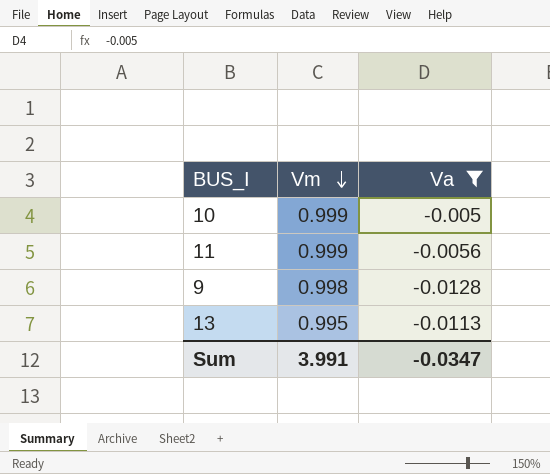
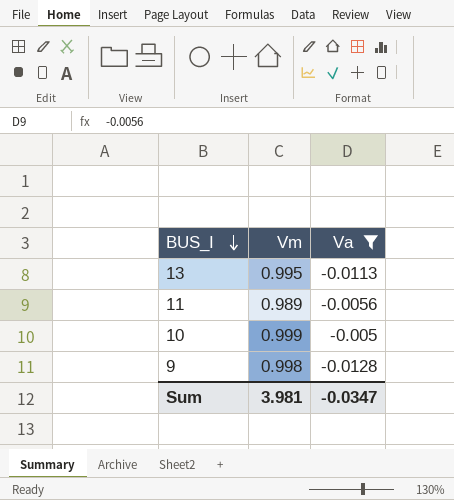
row order: Vm descending -> BUS_I descending
11 | Vm: 0.999 -> 0.989
Sum | Vm: 3.991 -> 3.981

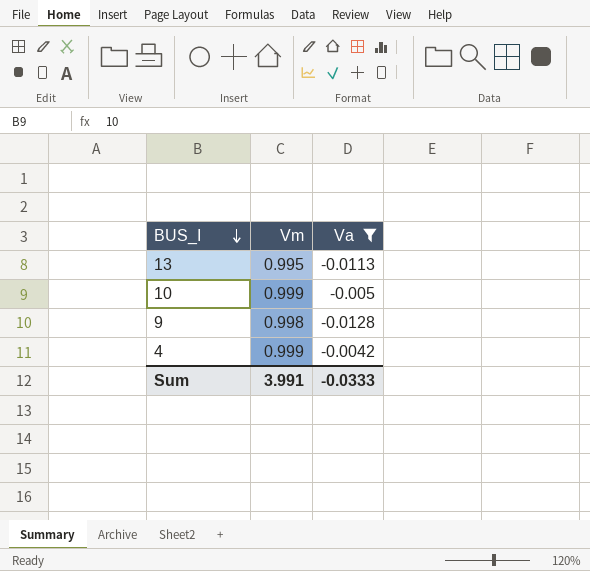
row 11: 0.989 | -0.0056 -> none
row 4: none -> 0.999 | -0.0042
Sum | Vm: 3.981 -> 3.991
Sum | Va: -0.0347 -> -0.0333

